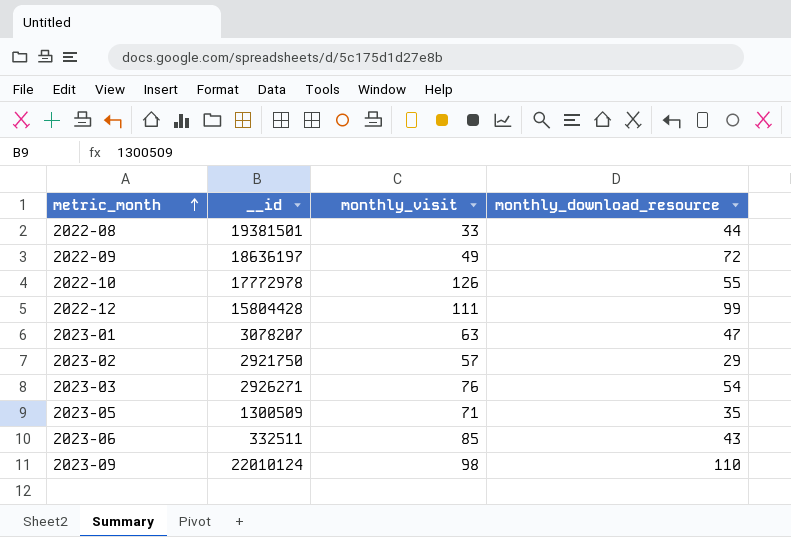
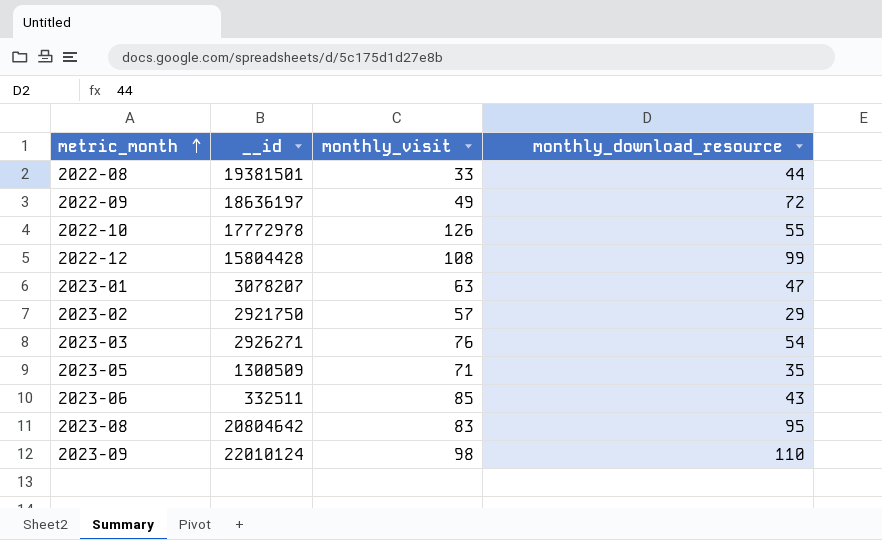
2022-12 | monthly_visit: 111 -> 108
row 2023-08: none -> 20804642 | 83 | 95

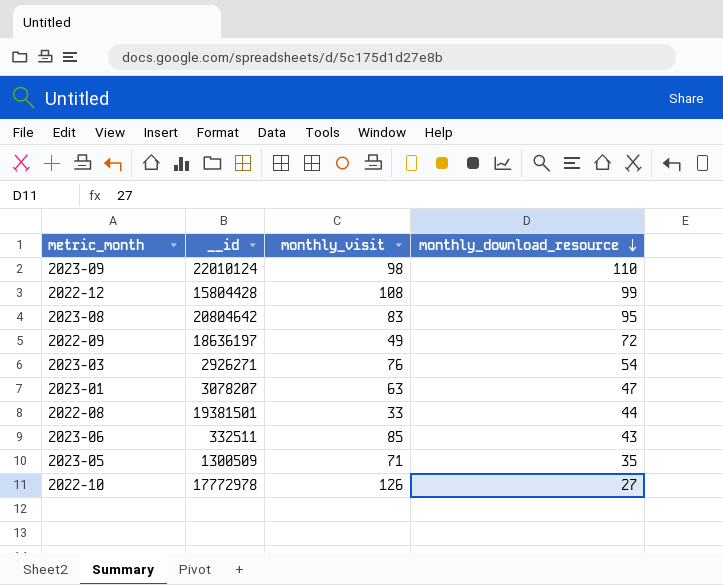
row order: metric_month ascending -> monthly_download_resource descending
row 2023-02: 2921750 | 57 | 29 -> none
2022-10 | monthly_download_resource: 55 -> 27

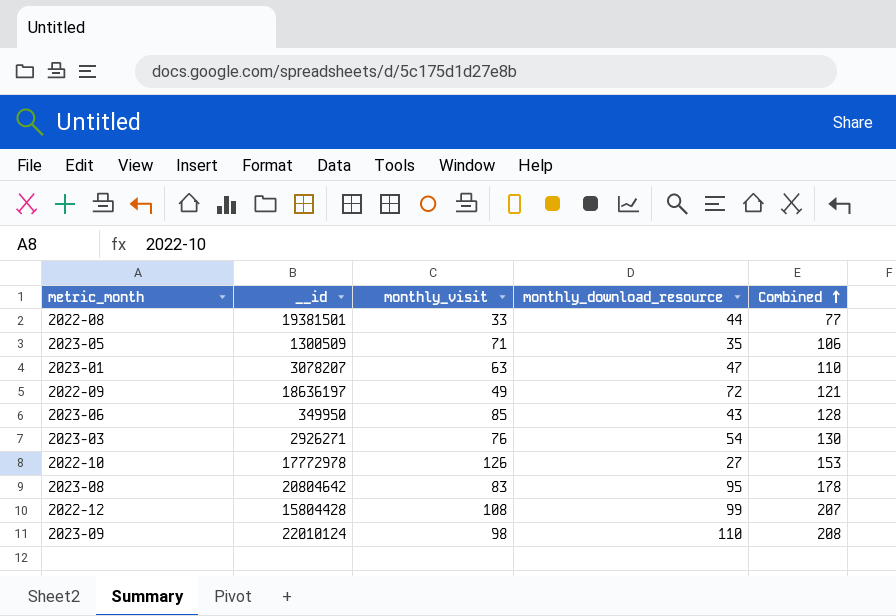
row order: monthly_download_resource descending -> Combined ascending
column Combined | formula: none -> [monthly_visit] + [monthly_download_resource]
2023-06 | __id: 332511 -> 349950

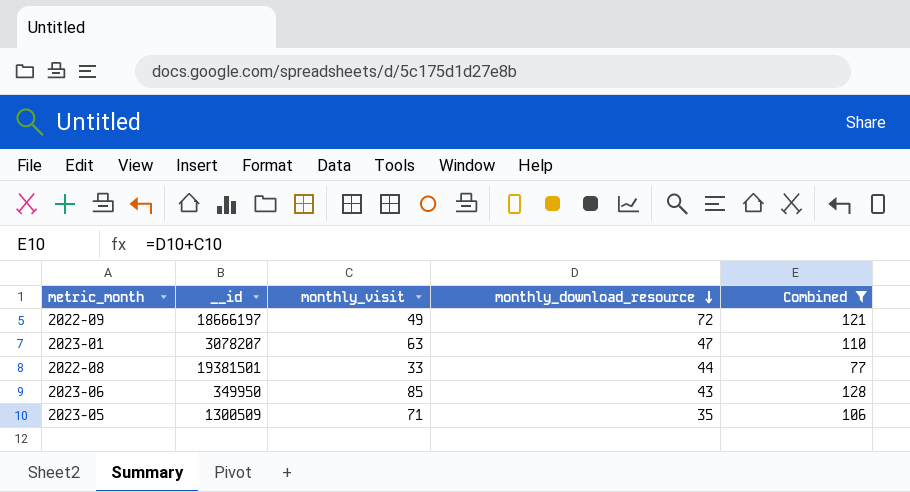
filter: none -> Combined <= 128
row order: Combined ascending -> monthly_download_resource descending
2022-09 | __id: 18636197 -> 18666197

